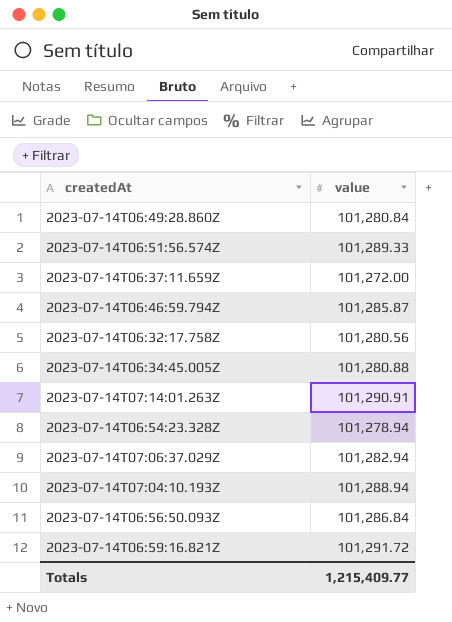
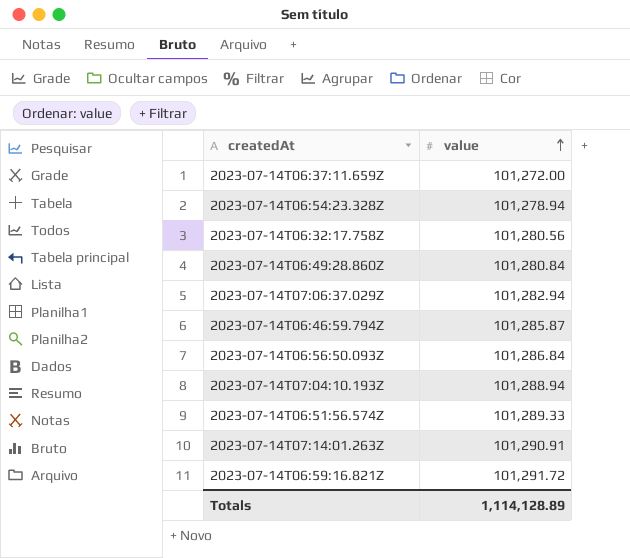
row order: none -> value ascending
row 2023-07-14T06:34:45.005Z: 101,280.88 -> none
Totals | value: 1,215,409.77 -> 1,114,128.89

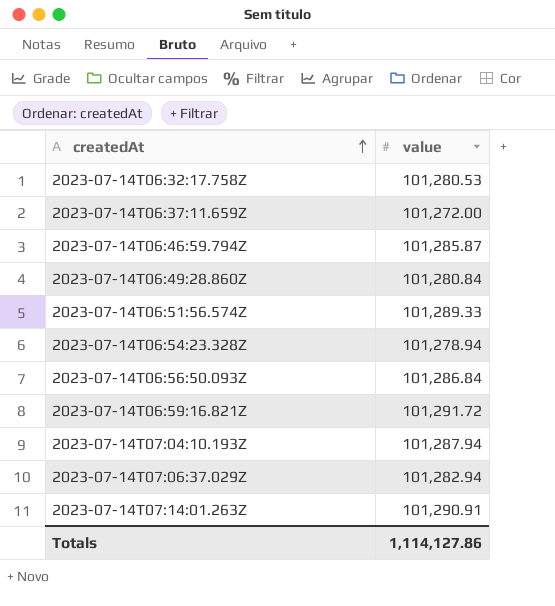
row order: value ascending -> createdAt ascending
2023-07-14T06:32:17.758Z | value: 101,280.56 -> 101,280.53
2023-07-14T07:04:10.193Z | value: 101,288.94 -> 101,287.94
Totals | value: 1,114,128.89 -> 1,114,127.86

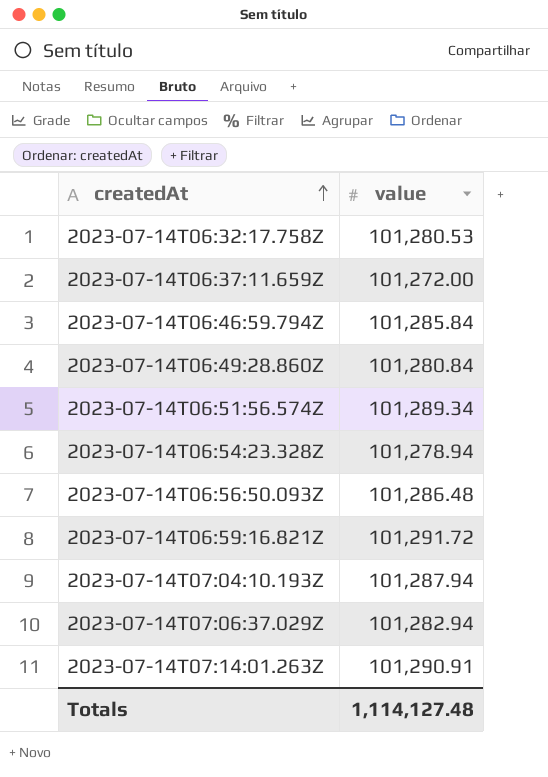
2023-07-14T06:46:59.794Z | value: 101,285.87 -> 101,285.84
2023-07-14T06:51:56.574Z | value: 101,289.33 -> 101,289.34
2023-07-14T06:56:50.093Z | value: 101,286.84 -> 101,286.48
Totals | value: 1,114,127.86 -> 1,114,127.48

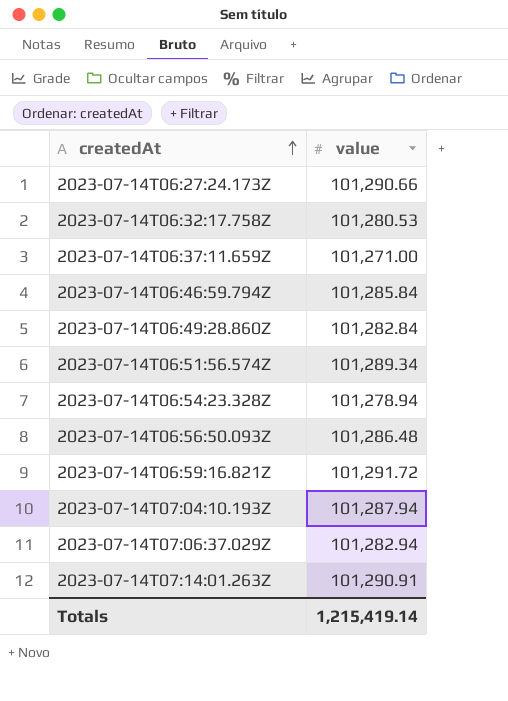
row 2023-07-14T06:27:24.173Z: none -> 101,290.66
2023-07-14T06:37:11.659Z | value: 101,272.00 -> 101,271.00
2023-07-14T06:49:28.860Z | value: 101,280.84 -> 101,282.84
Totals | value: 1,114,127.48 -> 1,215,419.14

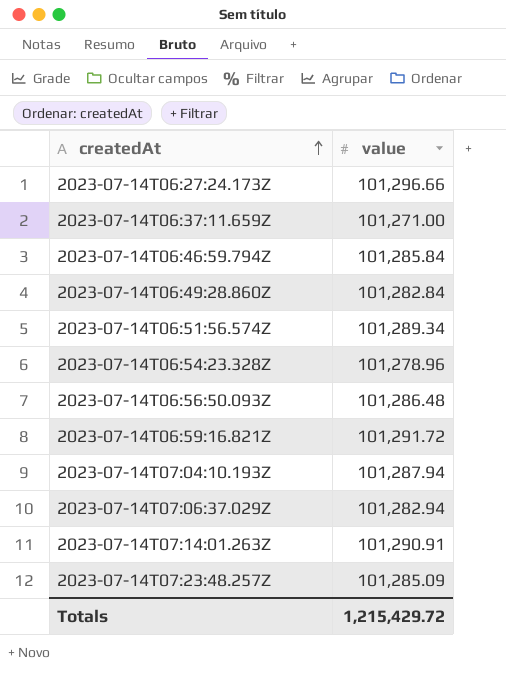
row 2023-07-14T06:32:17.758Z: 101,280.53 -> none
2023-07-14T06:27:24.173Z | value: 101,290.66 -> 101,296.66
2023-07-14T06:54:23.328Z | value: 101,278.94 -> 101,278.96
row 2023-07-14T07:23:48.257Z: none -> 101,285.09
Totals | value: 1,215,419.14 -> 1,215,429.72

